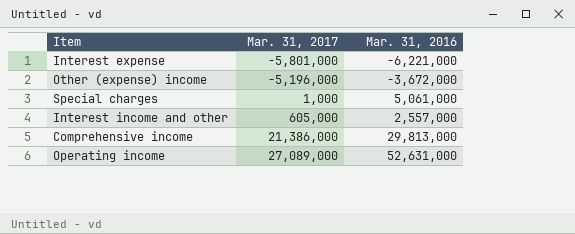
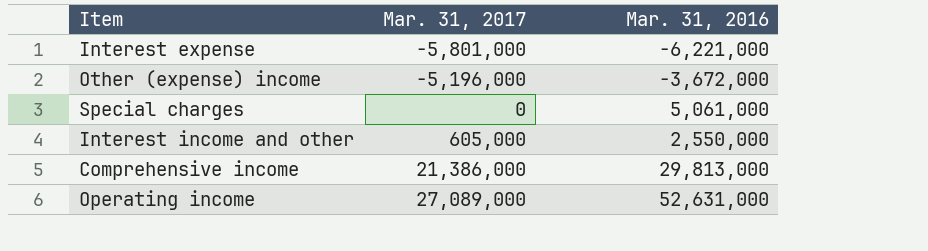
Special charges | Mar. 31, 2017: 1,000 -> 0
Interest income and other | Mar. 31, 2016: 2,557,000 -> 2,550,000

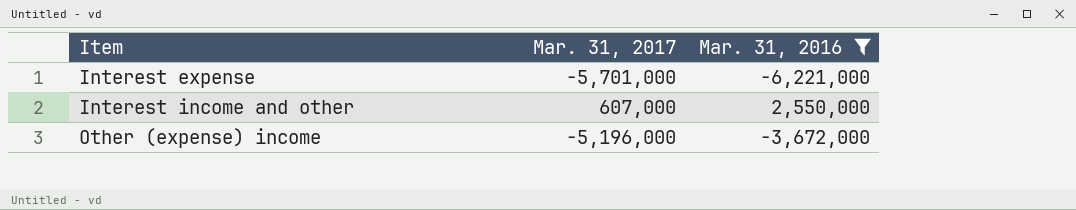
filter: none -> Mar. 31, 2016 <= 2,550,000
row order: Mar. 31, 2017 ascending -> Item ascending
Interest expense | Mar. 31, 2017: -5,801,000 -> -5,701,000
Interest income and other | Mar. 31, 2017: 605,000 -> 607,000

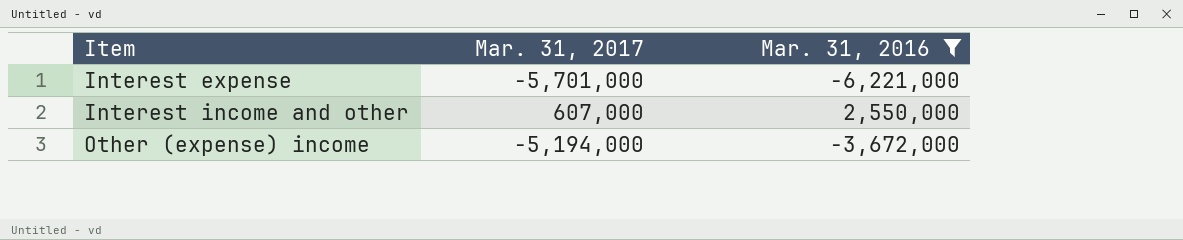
Other (expense) income | Mar. 31, 2017: -5,196,000 -> -5,194,000

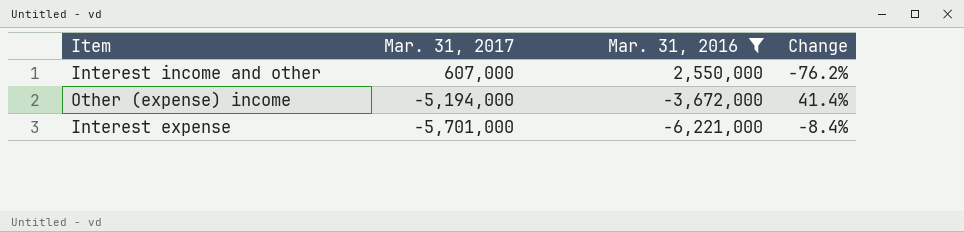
row order: Item ascending -> Mar. 31, 2017 descending
column Change | formula: none -> ([Mar. 31, 2017] - [Mar. 31, 2016]) / [Mar. 31, 2016]

